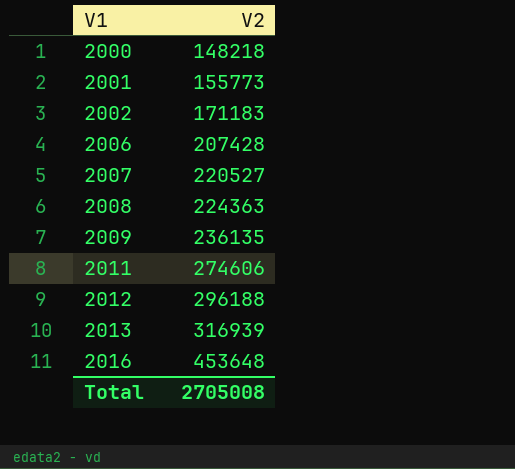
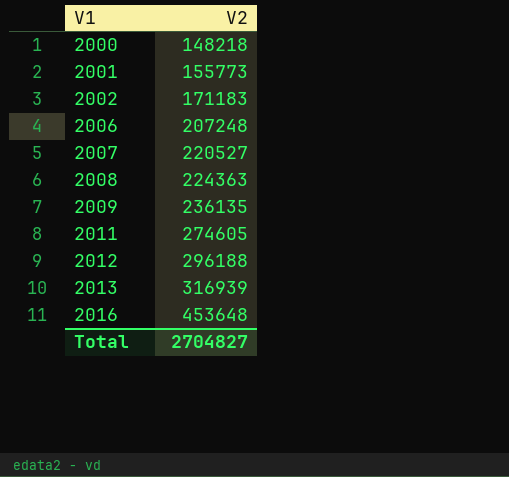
2006 | V2: 207428 -> 207248
2011 | V2: 274606 -> 274605
Total | V2: 2705008 -> 2704827

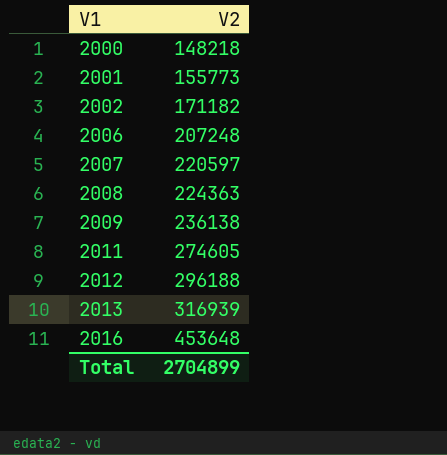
2002 | V2: 171183 -> 171182
2007 | V2: 220527 -> 220597
2009 | V2: 236135 -> 236138
Total | V2: 2704827 -> 2704899

